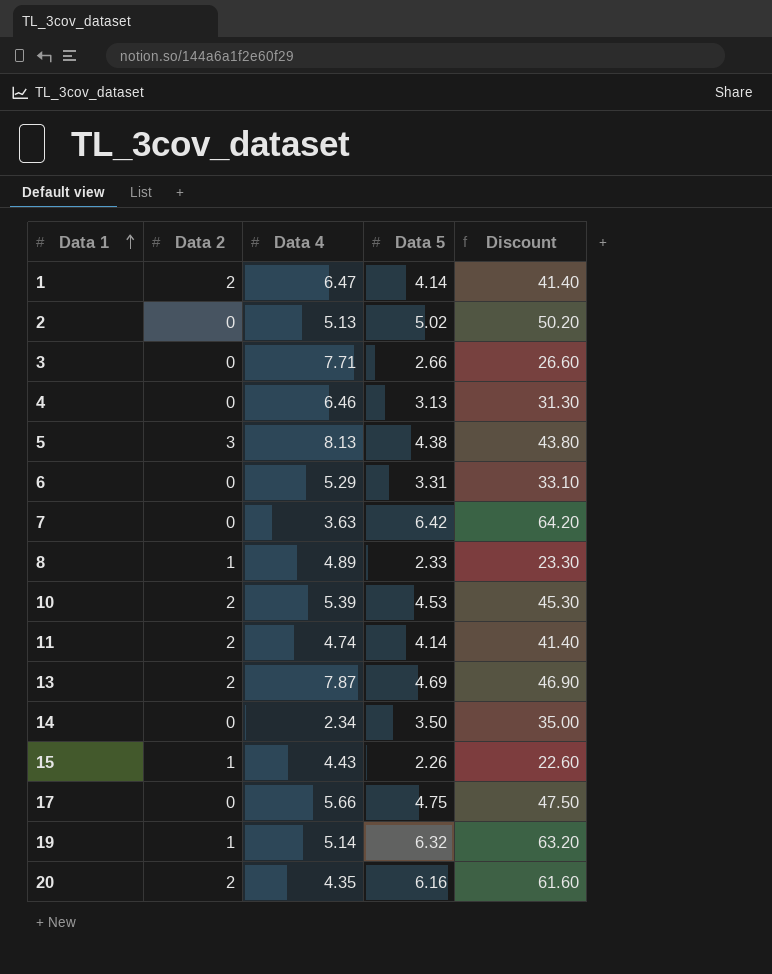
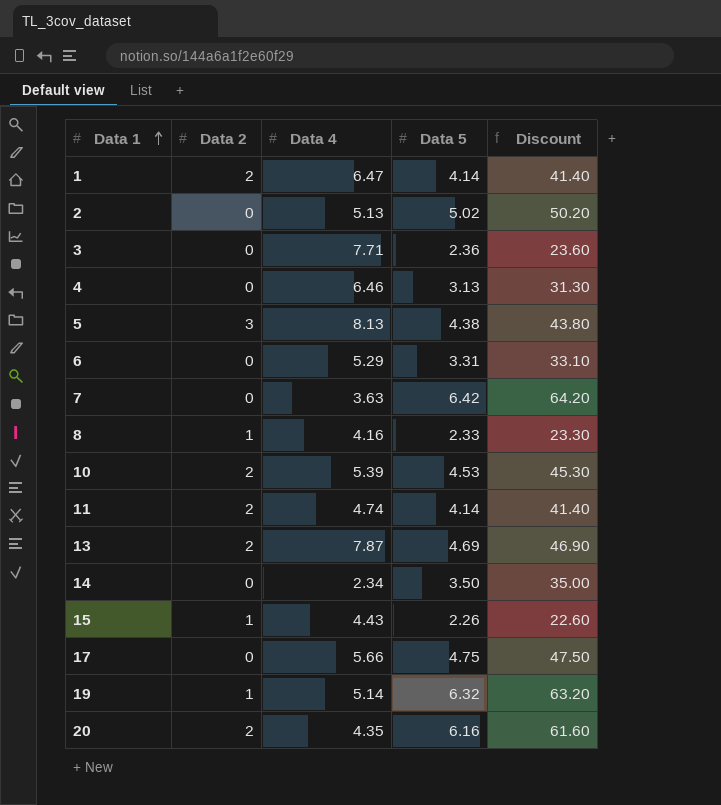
3 | Data 5: 2.66 -> 2.36
3 | Discount: 26.60 -> 23.60
8 | Data 4: 4.89 -> 4.16

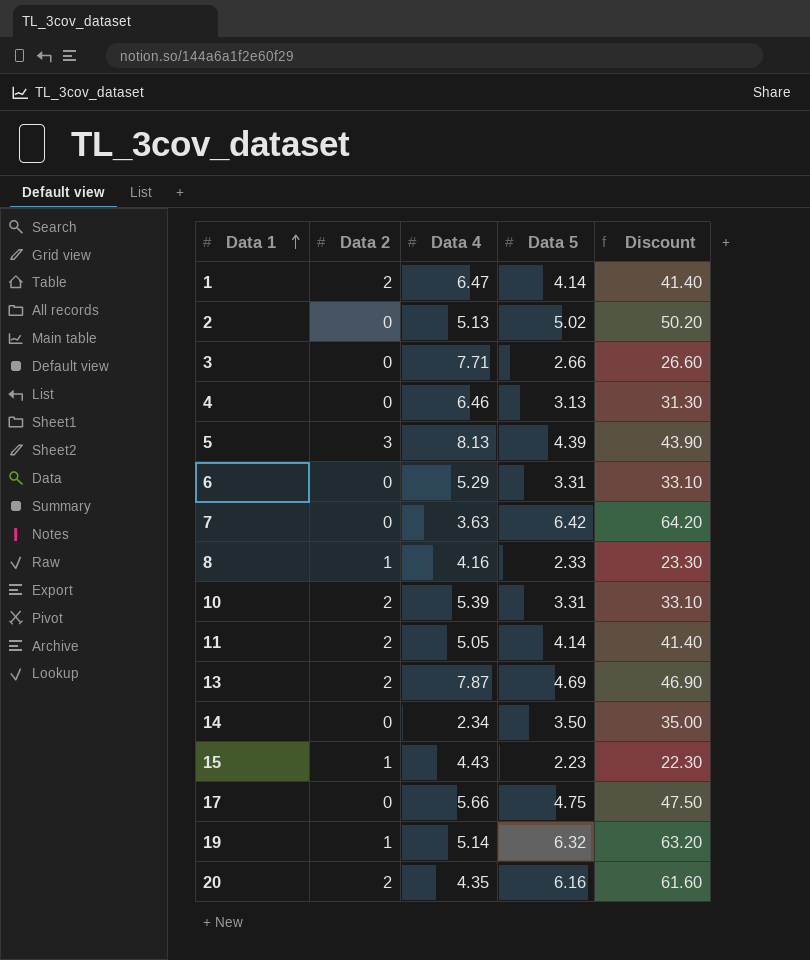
3 | Data 5: 2.36 -> 2.66
3 | Discount: 23.60 -> 26.60
5 | Data 5: 4.38 -> 4.39
5 | Discount: 43.80 -> 43.90
10 | Data 5: 4.53 -> 3.31
10 | Discount: 45.30 -> 33.10
11 | Data 4: 4.74 -> 5.05
15 | Data 5: 2.26 -> 2.23
15 | Discount: 22.60 -> 22.30

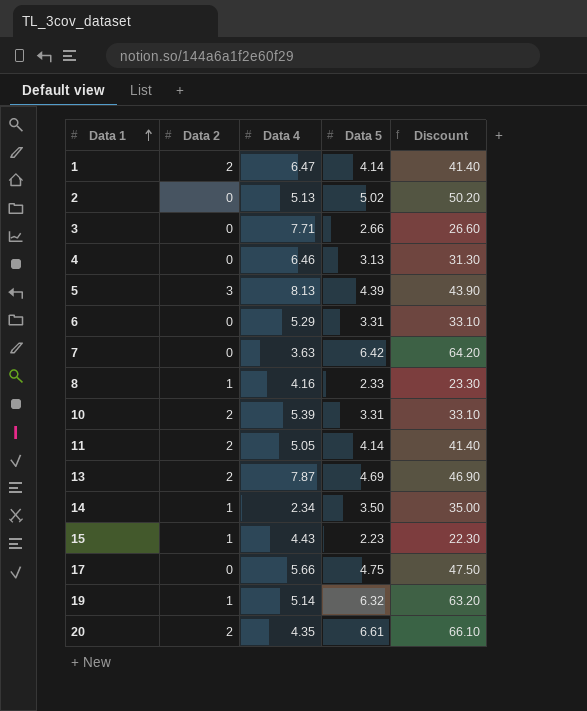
14 | Data 2: 0 -> 1
20 | Data 5: 6.16 -> 6.61
20 | Discount: 61.60 -> 66.10

